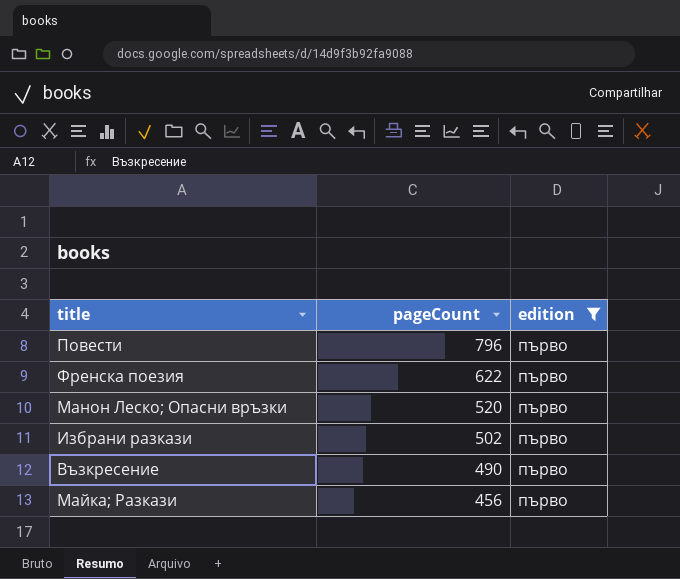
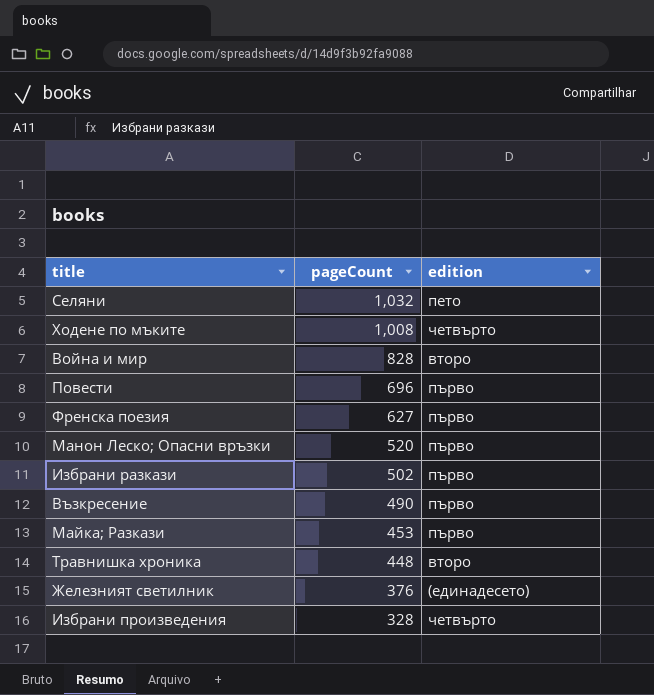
filter: edition = първо -> none
Повести | pageCount: 796 -> 696
Френска поезия | pageCount: 622 -> 627
Майка; Разкази | pageCount: 456 -> 453

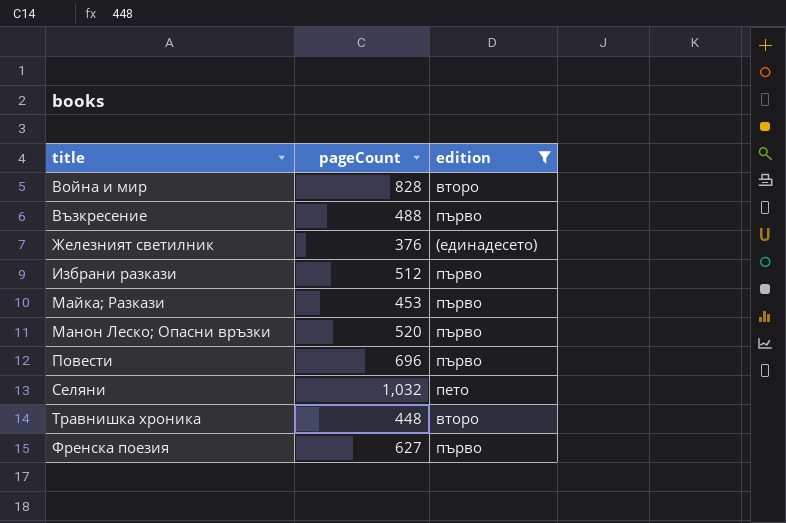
filter: none -> edition != четвърто
row order: pageCount descending -> title ascending
Възкресение | pageCount: 490 -> 488
Избрани разкази | pageCount: 502 -> 512

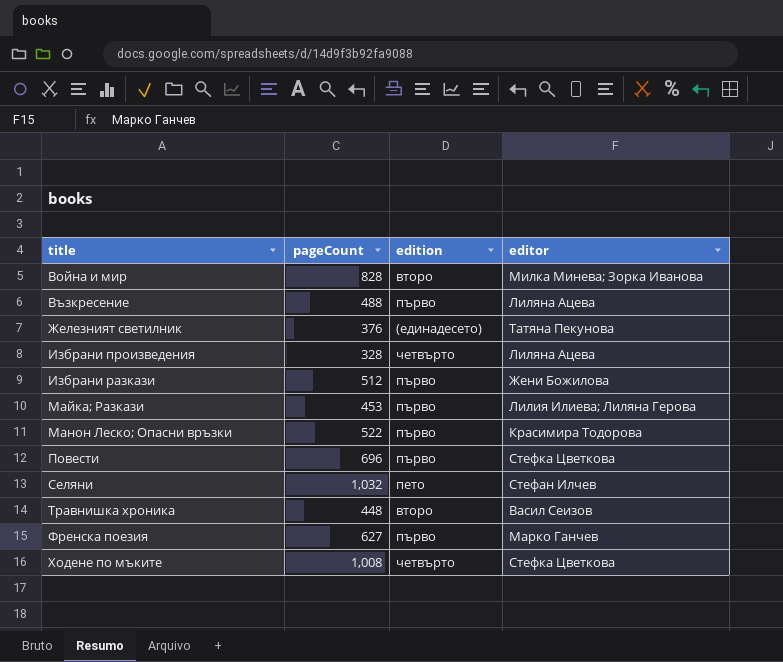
filter: edition != четвърто -> none
column editor | position: none -> 4
Манон Леско; Опасни връзки | pageCount: 520 -> 522

